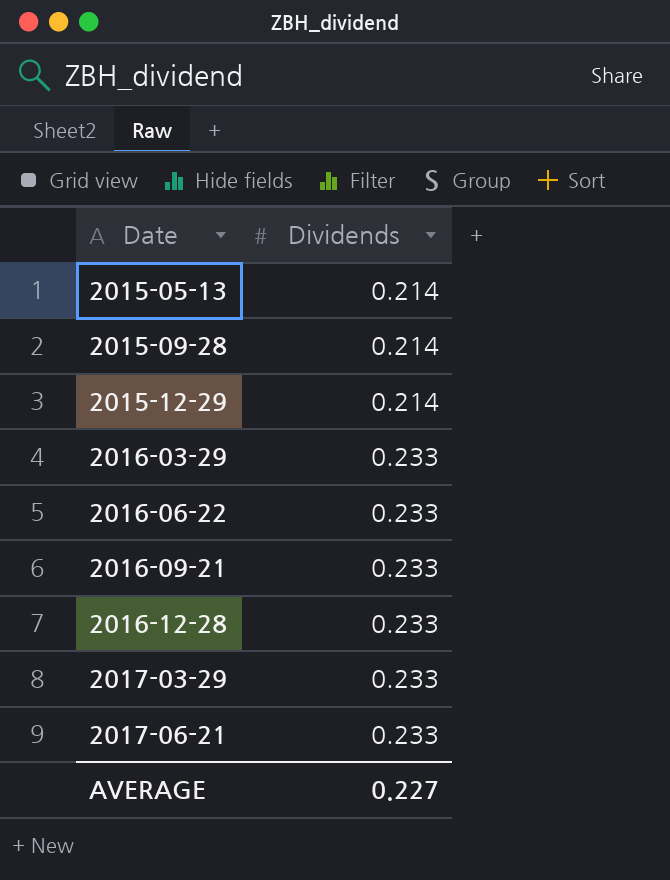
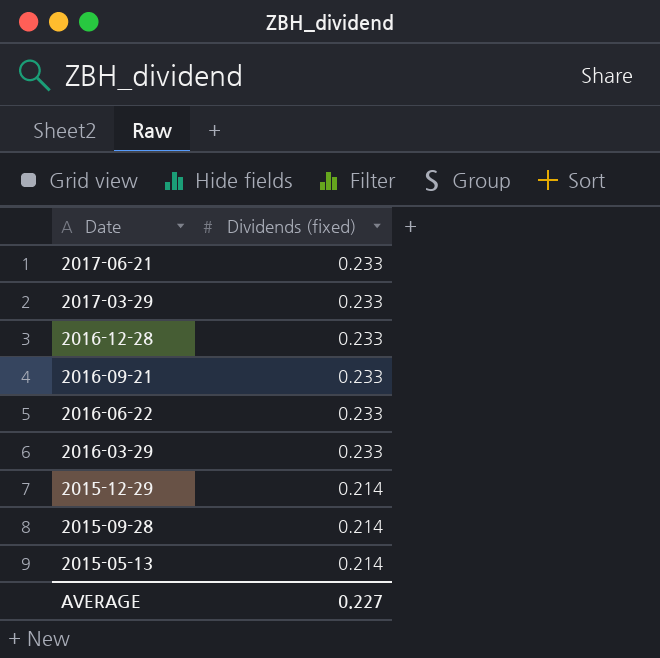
row order: Date ascending -> Date descending
column name: Dividends -> Dividends (fixed)

